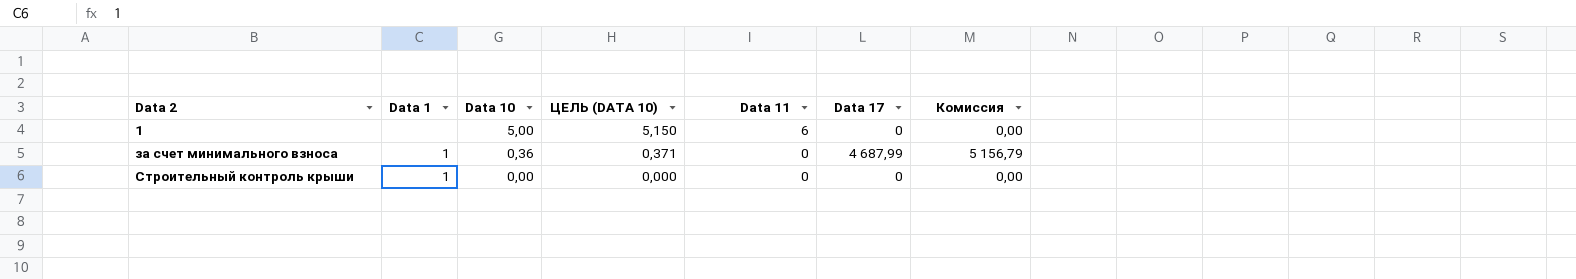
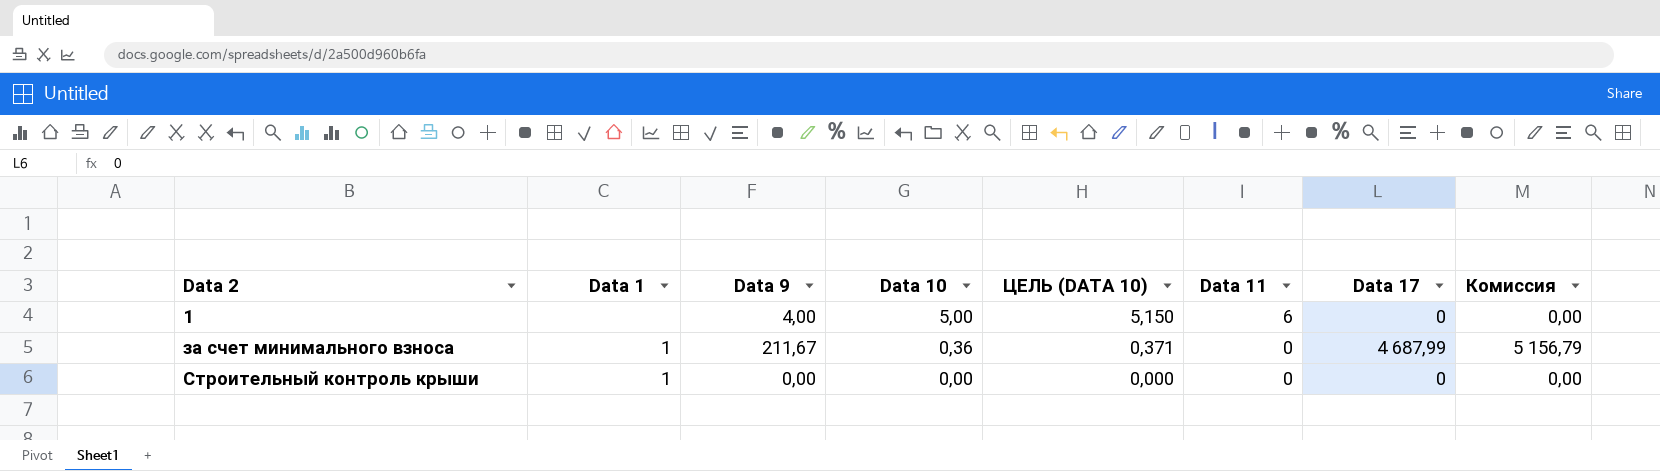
column Data 9 | position: none -> 3

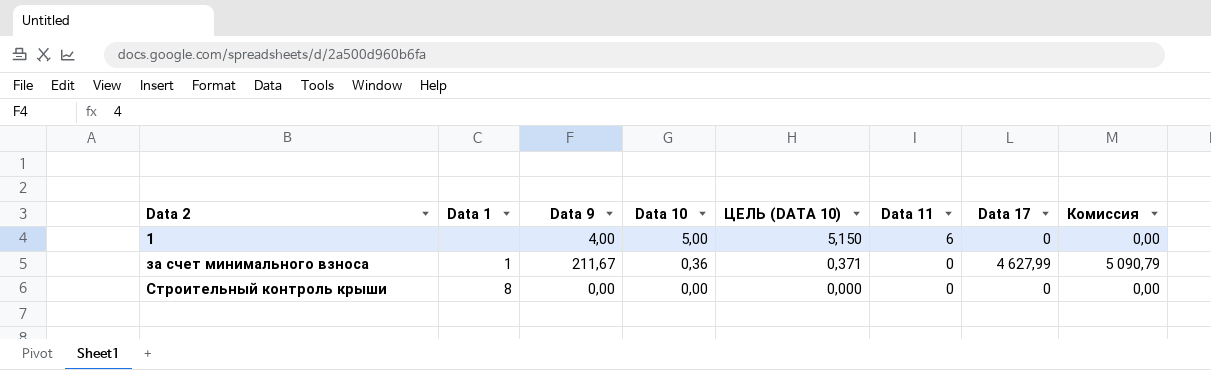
за счет минимального взноса | Data 17: 4 687,99 -> 4 627,99
за счет минимального взноса | Комиссия: 5 156,79 -> 5 090,79
Строительный контроль крыши | Data 1: 1 -> 8

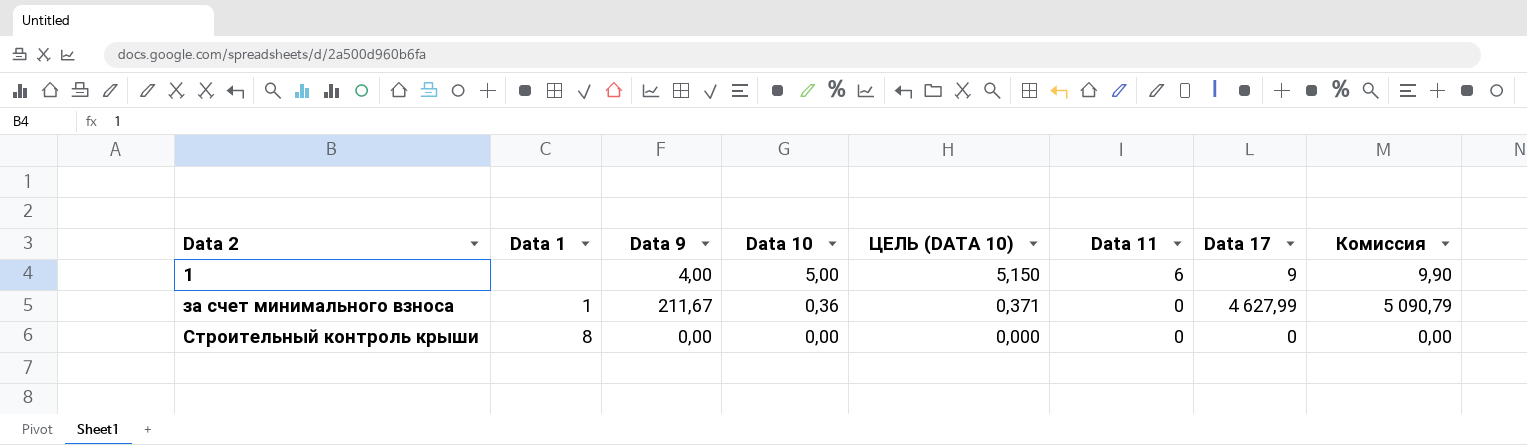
1 | Data 17: 0 -> 9
1 | Комиссия: 0,00 -> 9,90

